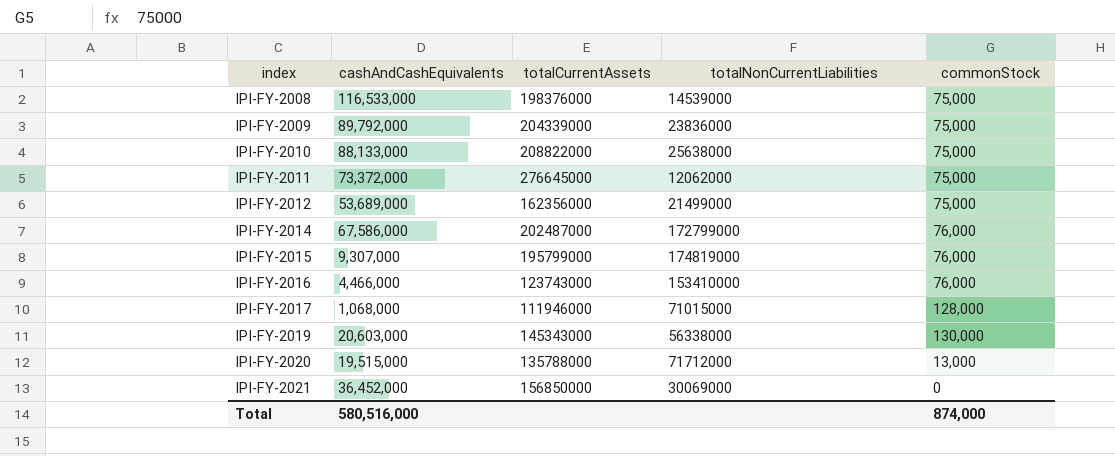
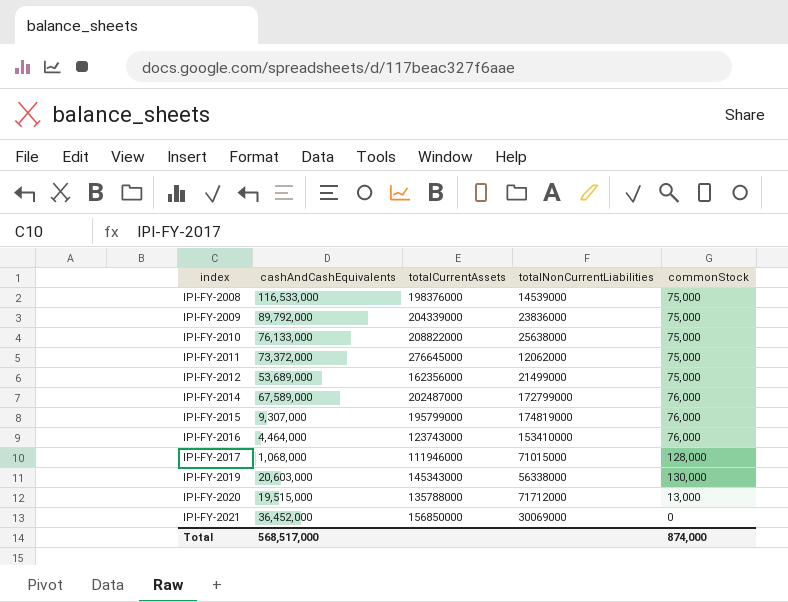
IPI-FY-2010 | cashAndCashEquivalents: 88,133,000 -> 76,133,000
IPI-FY-2014 | cashAndCashEquivalents: 67,586,000 -> 67,589,000
IPI-FY-2016 | cashAndCashEquivalents: 4,466,000 -> 4,464,000
Total | cashAndCashEquivalents: 580,516,000 -> 568,517,000

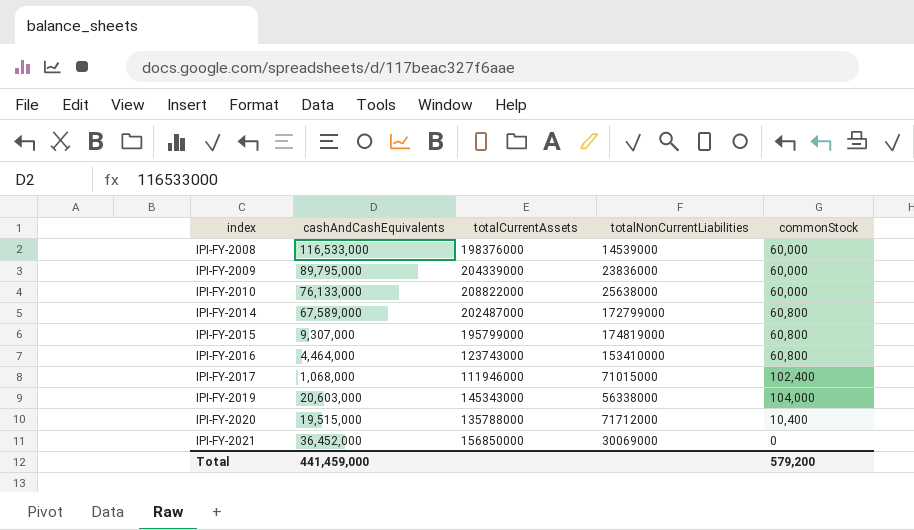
row IPI-FY-2011: 73,372,000 | 276645000 | 12062000 | 75,000 -> none
row IPI-FY-2012: 53,689,000 | 162356000 | 21499000 | 75,000 -> none
IPI-FY-2008 | commonStock: 75,000 -> 60,000
IPI-FY-2009 | cashAndCashEquivalents: 89,792,000 -> 89,795,000
IPI-FY-2009 | commonStock: 75,000 -> 60,000
IPI-FY-2010 | commonStock: 75,000 -> 60,000
IPI-FY-2014 | commonStock: 76,000 -> 60,800
IPI-FY-2015 | commonStock: 76,000 -> 60,800
IPI-FY-2016 | commonStock: 76,000 -> 60,800
IPI-FY-2017 | commonStock: 128,000 -> 102,400
IPI-FY-2019 | commonStock: 130,000 -> 104,000
IPI-FY-2020 | commonStock: 13,000 -> 10,400
Total | cashAndCashEquivalents: 568,517,000 -> 441,459,000
Total | commonStock: 874,000 -> 579,200

